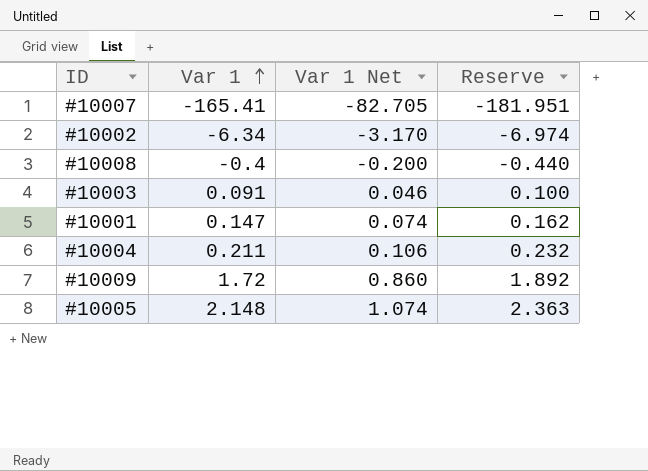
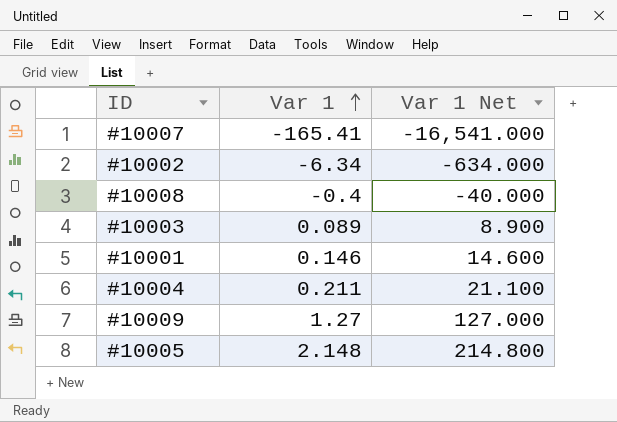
column Reserve | formula: [Var 1] * 1.1 -> none
column Var 1 Net | formula: [Var 1] * 0.5 -> [Var 1] * 100
#10003 | Var 1: 0.091 -> 0.089
#10001 | Var 1: 0.147 -> 0.146
#10009 | Var 1: 1.72 -> 1.27

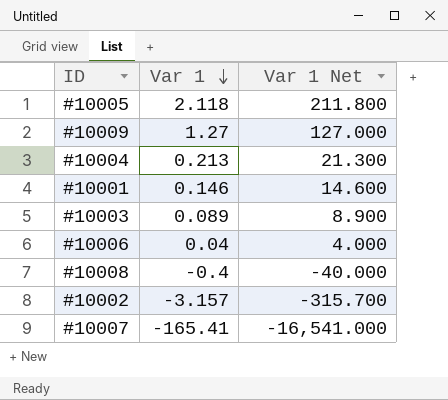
row order: Var 1 ascending -> Var 1 descending
#10005 | Var 1: 2.148 -> 2.118
#10005 | Var 1 Net: 214.800 -> 211.800
#10004 | Var 1: 0.211 -> 0.213
#10004 | Var 1 Net: 21.100 -> 21.300
row #10006: none -> 0.04 | 4.000
#10002 | Var 1: -6.34 -> -3.157
#10002 | Var 1 Net: -634.000 -> -315.700

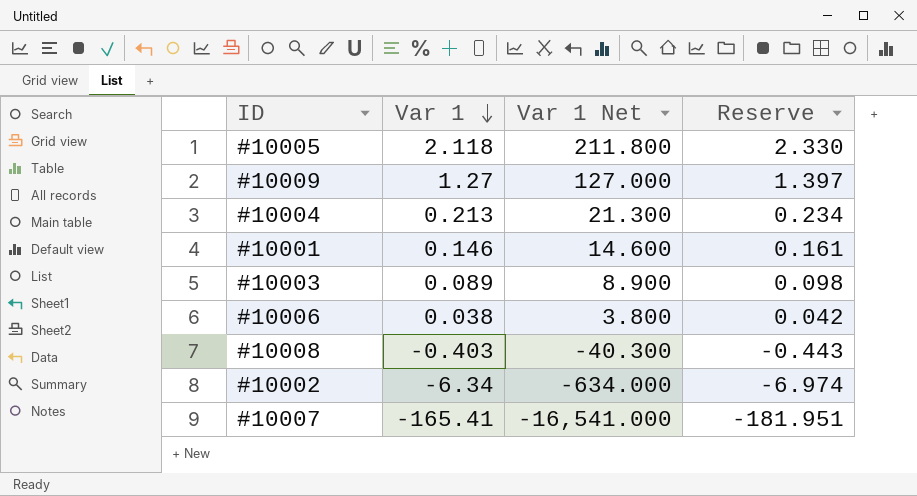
column Reserve | formula: none -> [Var 1] * 1.1
#10006 | Var 1: 0.04 -> 0.038
#10006 | Var 1 Net: 4.000 -> 3.800
#10008 | Var 1: -0.4 -> -0.403
#10008 | Var 1 Net: -40.000 -> -40.300
#10002 | Var 1: -3.157 -> -6.34
#10002 | Var 1 Net: -315.700 -> -634.000

